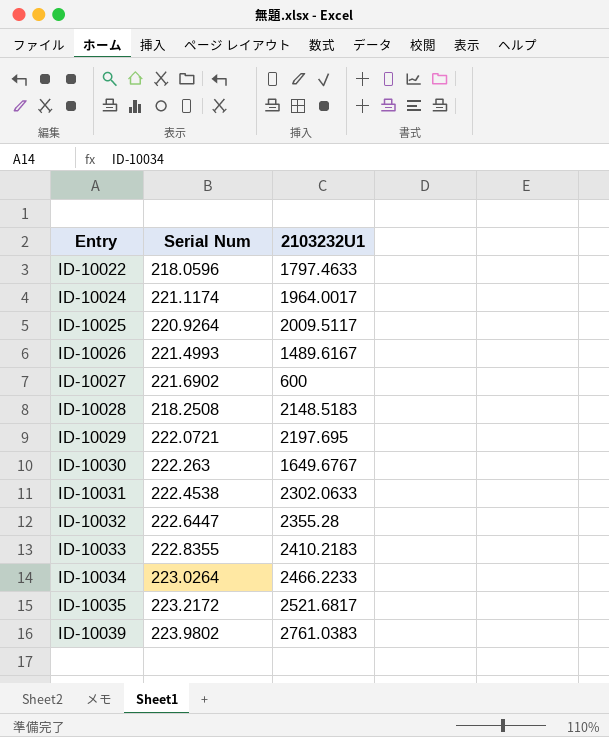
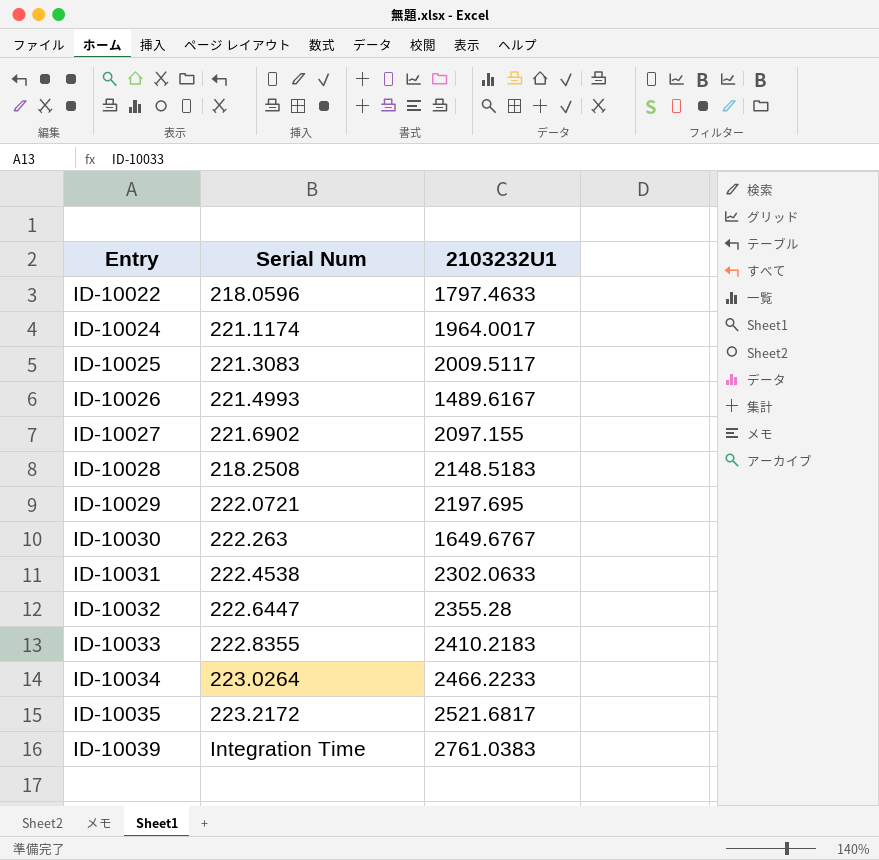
ID-10025 | Serial Num: 220.9264 -> 221.3083
ID-10027 | 2103232U1: 600 -> 2097.155
ID-10039 | Serial Num: 223.9802 -> Integration Time

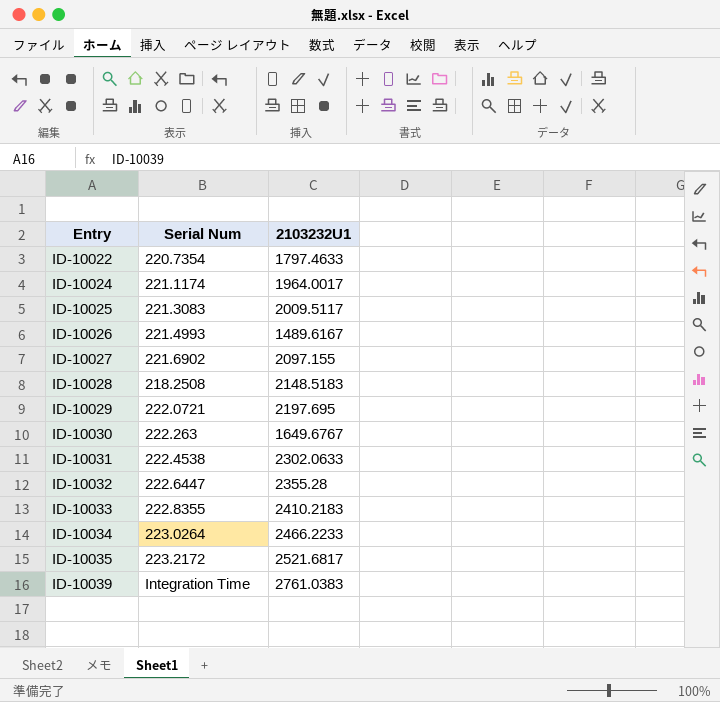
ID-10022 | Serial Num: 218.0596 -> 220.7354

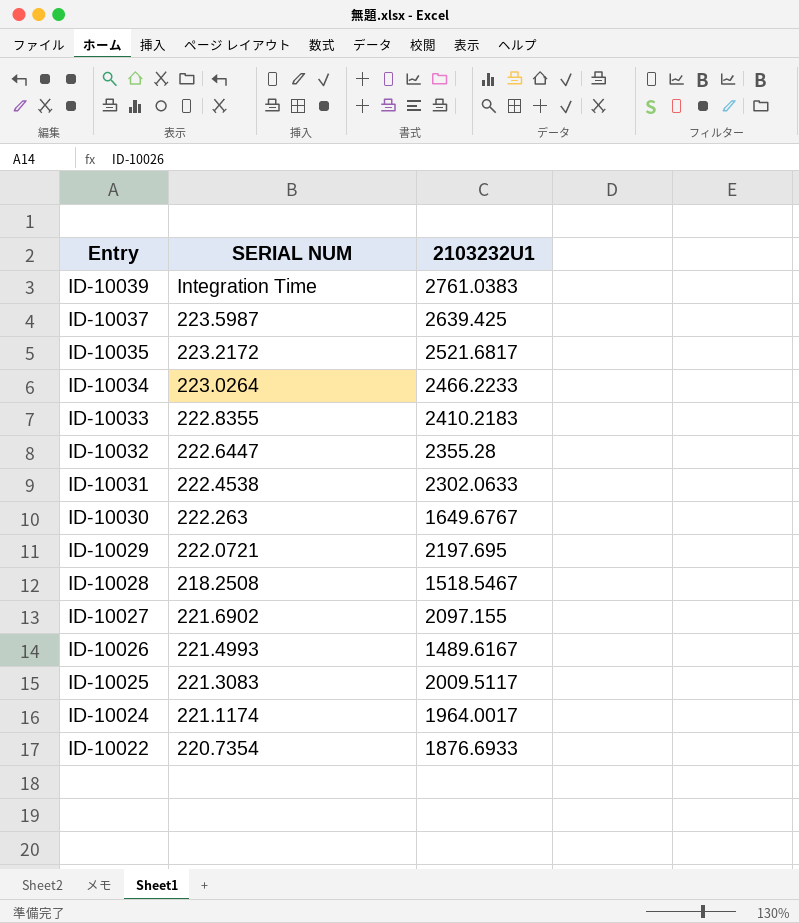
row order: Entry ascending -> Entry descending
column name: Serial Num -> SERIAL NUM
row ID-10037: none -> 223.5987 | 2639.425
ID-10028 | 2103232U1: 2148.5183 -> 1518.5467
ID-10022 | 2103232U1: 1797.4633 -> 1876.6933

